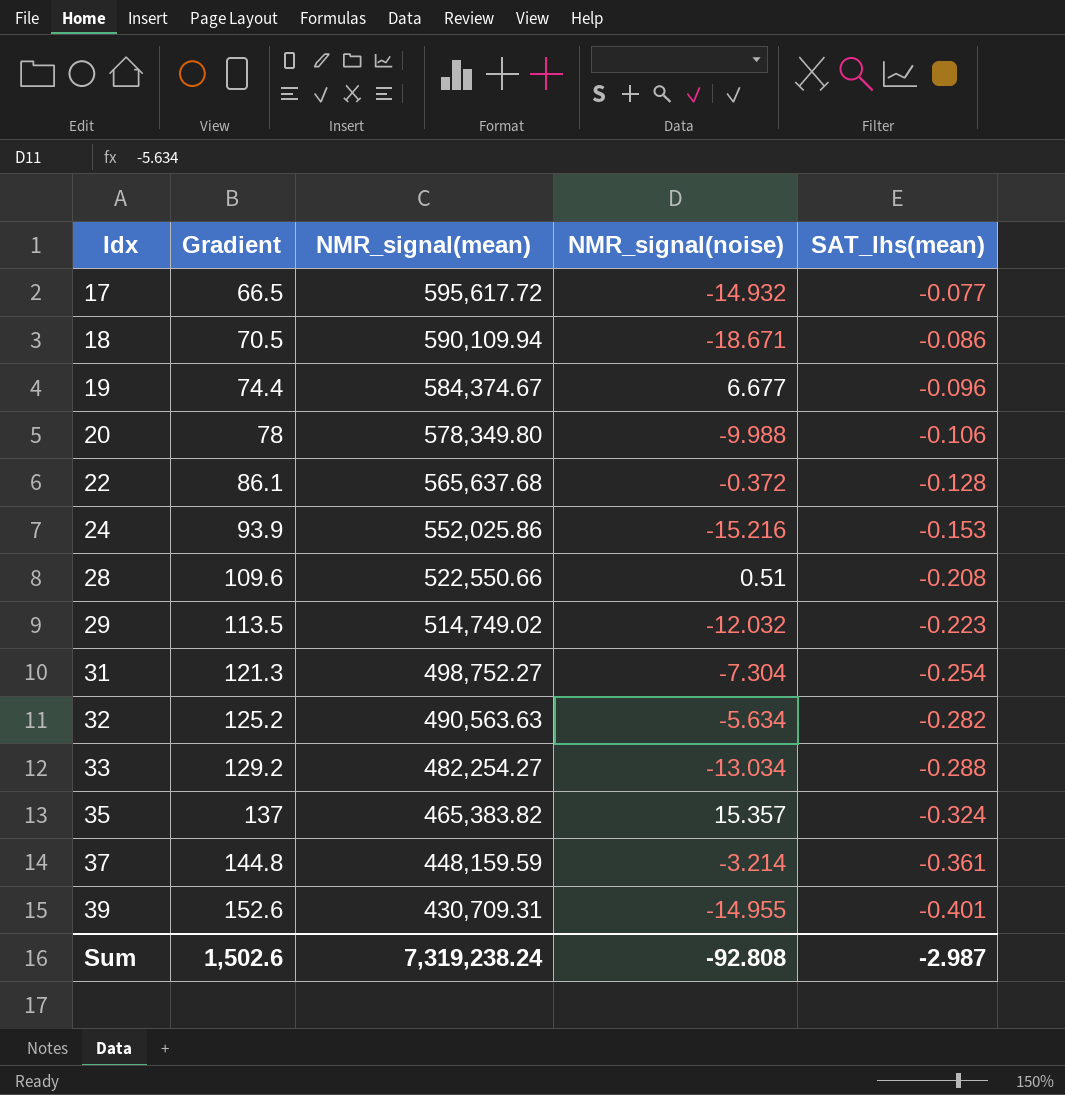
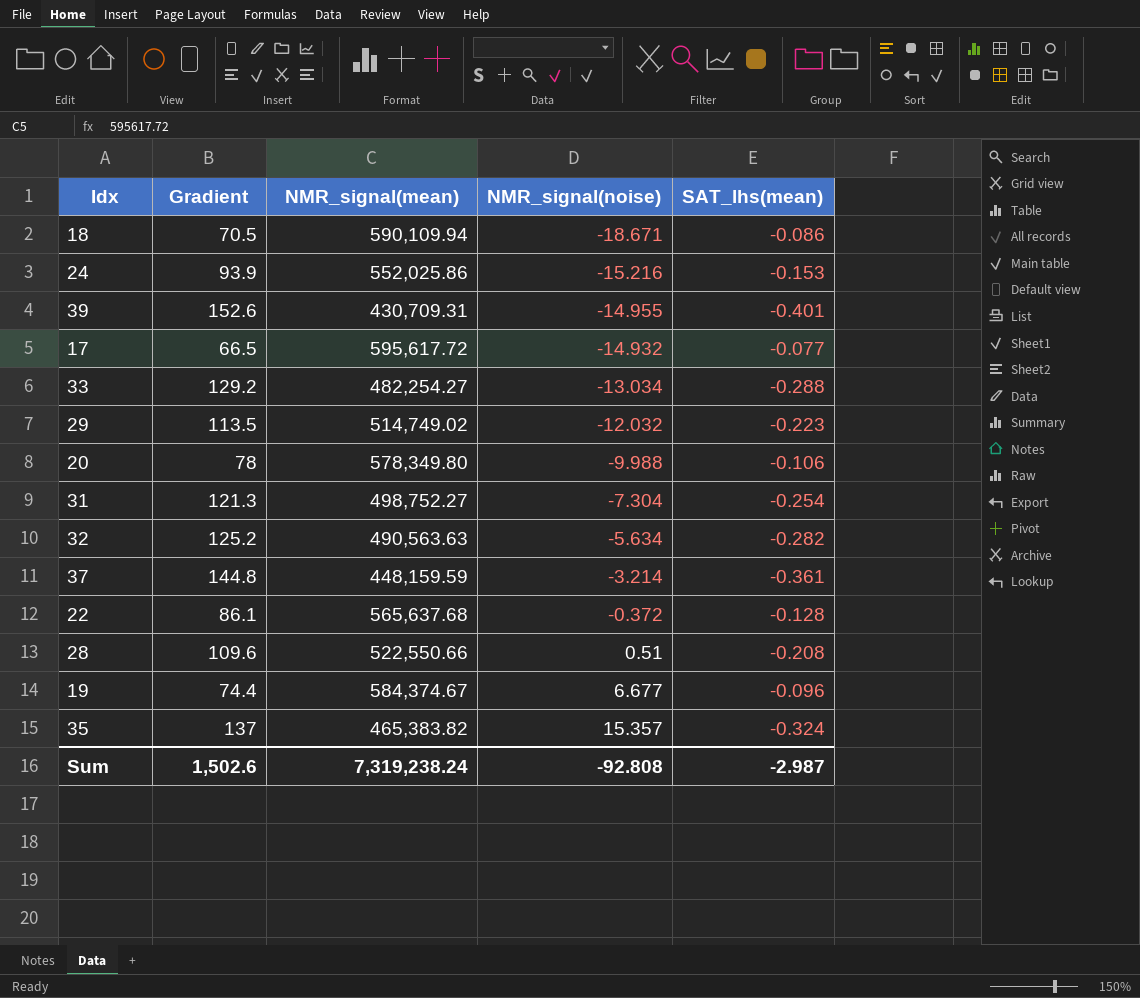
row order: Idx ascending -> NMR_signal(noise) ascending

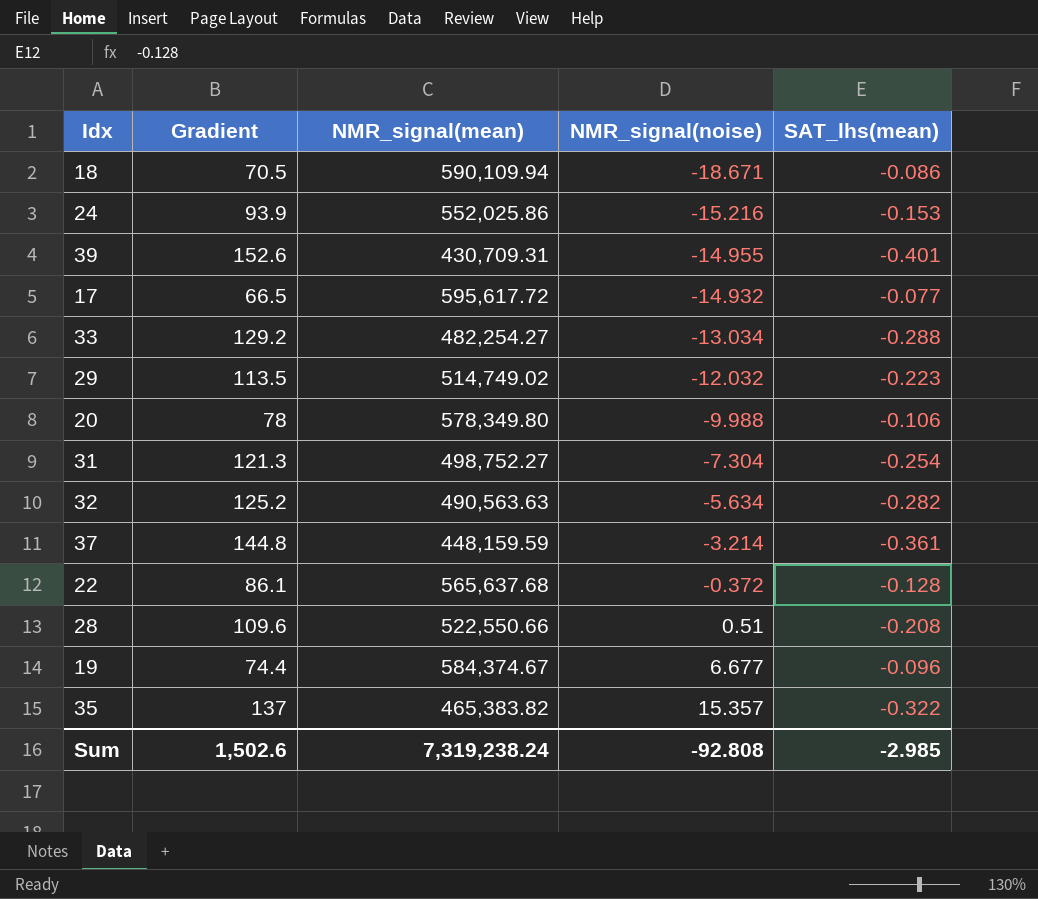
35 | SAT_lhs(mean): -0.324 -> -0.322
Sum | SAT_lhs(mean): -2.987 -> -2.985

